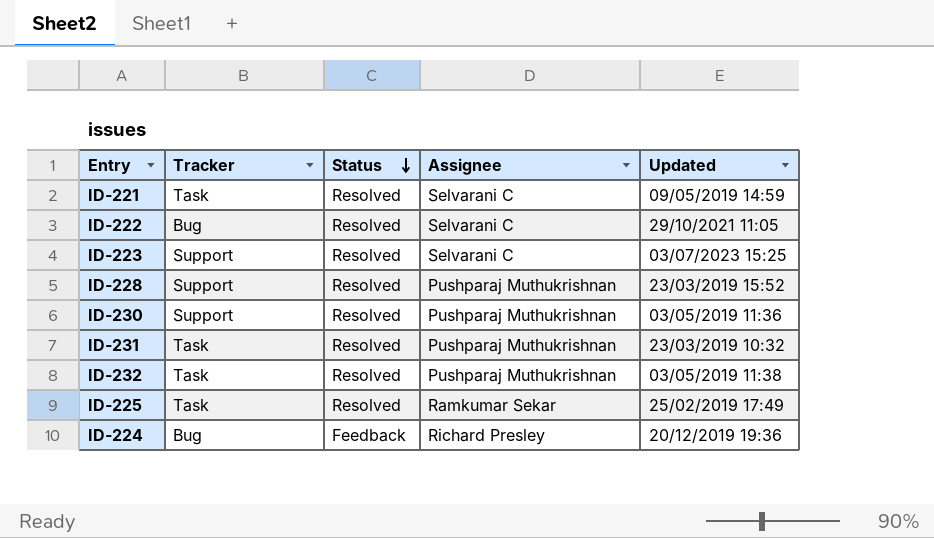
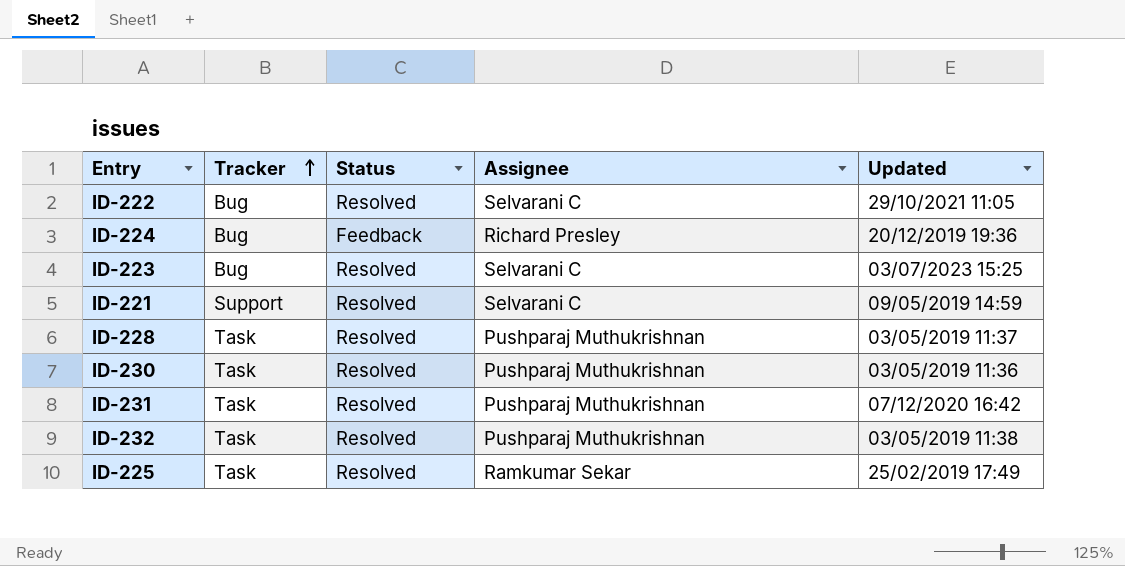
row order: Status descending -> Tracker ascending
ID-223 | Tracker: Support -> Bug
ID-221 | Tracker: Task -> Support
ID-228 | Tracker: Support -> Task
ID-228 | Updated: 23/03/2019 15:52 -> 03/05/2019 11:37
ID-230 | Tracker: Support -> Task
ID-231 | Updated: 23/03/2019 10:32 -> 07/12/2020 16:42

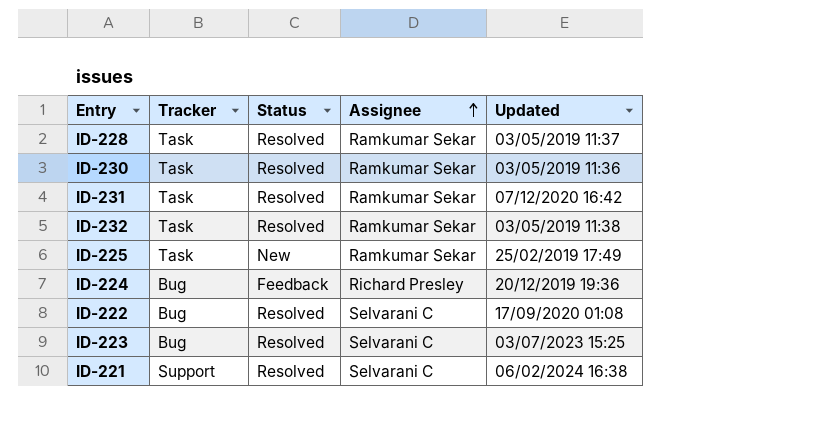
row order: Tracker ascending -> Assignee ascending
ID-228 | Assignee: Pushparaj Muthukrishnan -> Ramkumar Sekar
ID-230 | Assignee: Pushparaj Muthukrishnan -> Ramkumar Sekar
ID-231 | Assignee: Pushparaj Muthukrishnan -> Ramkumar Sekar
ID-232 | Assignee: Pushparaj Muthukrishnan -> Ramkumar Sekar
ID-225 | Status: Resolved -> New
ID-222 | Updated: 29/10/2021 11:05 -> 17/09/2020 01:08
ID-221 | Updated: 09/05/2019 14:59 -> 06/02/2024 16:38

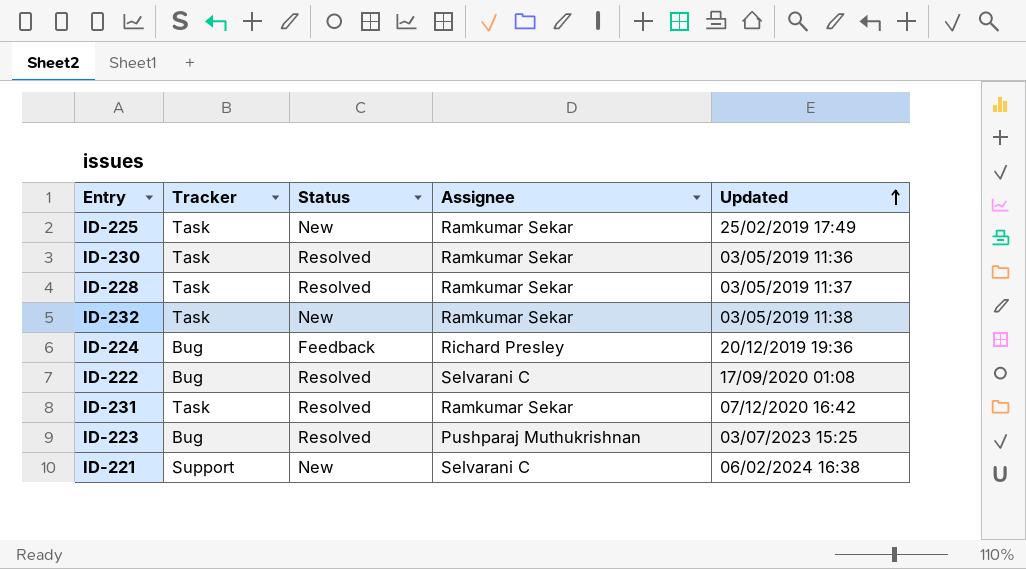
row order: Assignee ascending -> Updated ascending
ID-232 | Status: Resolved -> New
ID-223 | Assignee: Selvarani C -> Pushparaj Muthukrishnan
ID-221 | Status: Resolved -> New

